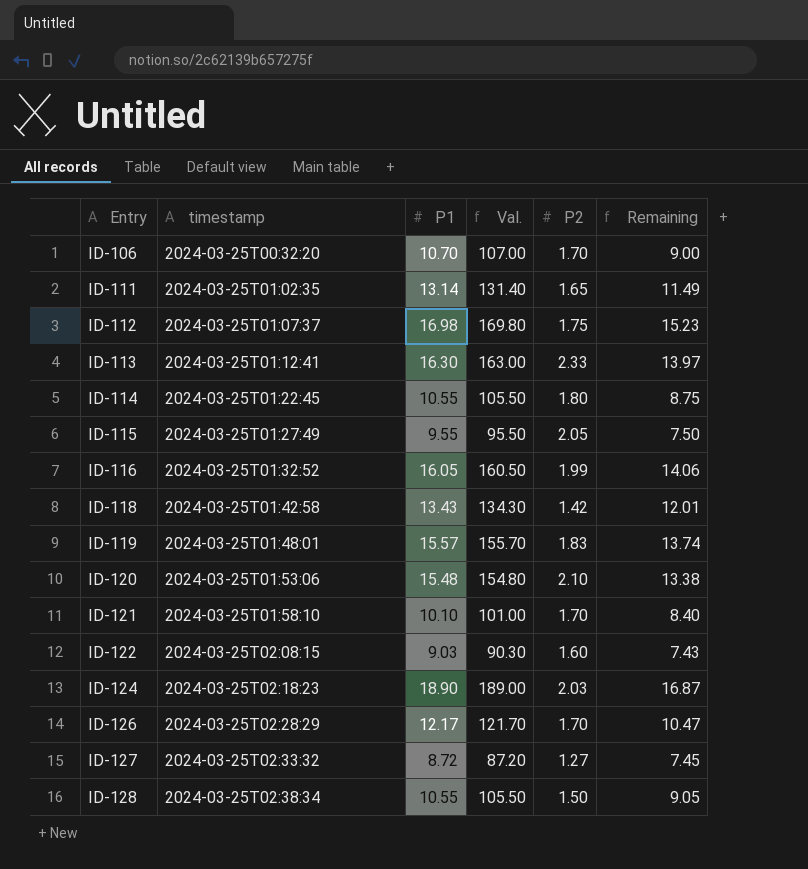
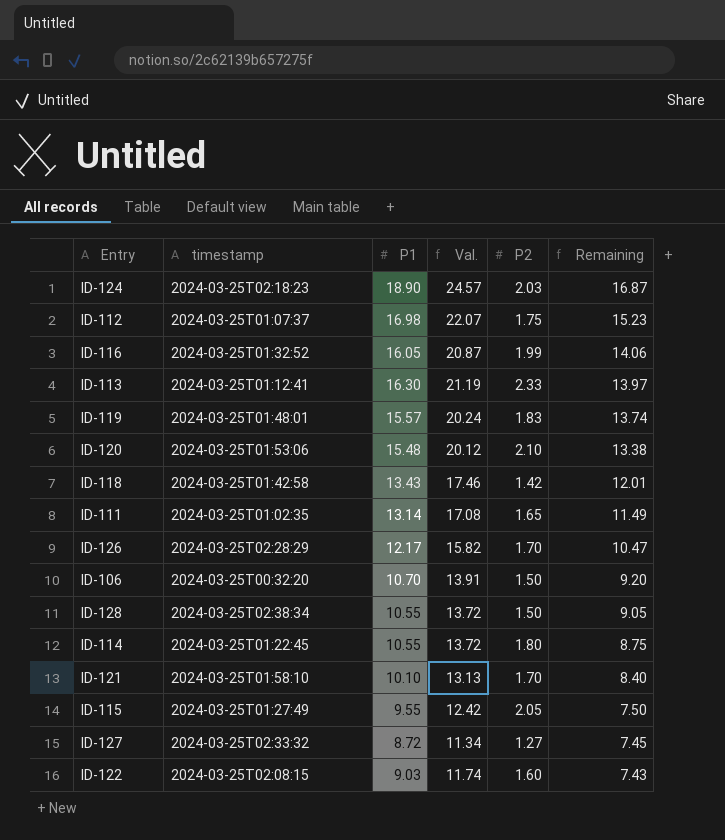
row order: Entry ascending -> Remaining descending
column Val. | formula: [P1] * 10 -> [P1] * 1.3
ID-106 | P2: 1.70 -> 1.50
ID-106 | Remaining: 9.00 -> 9.20

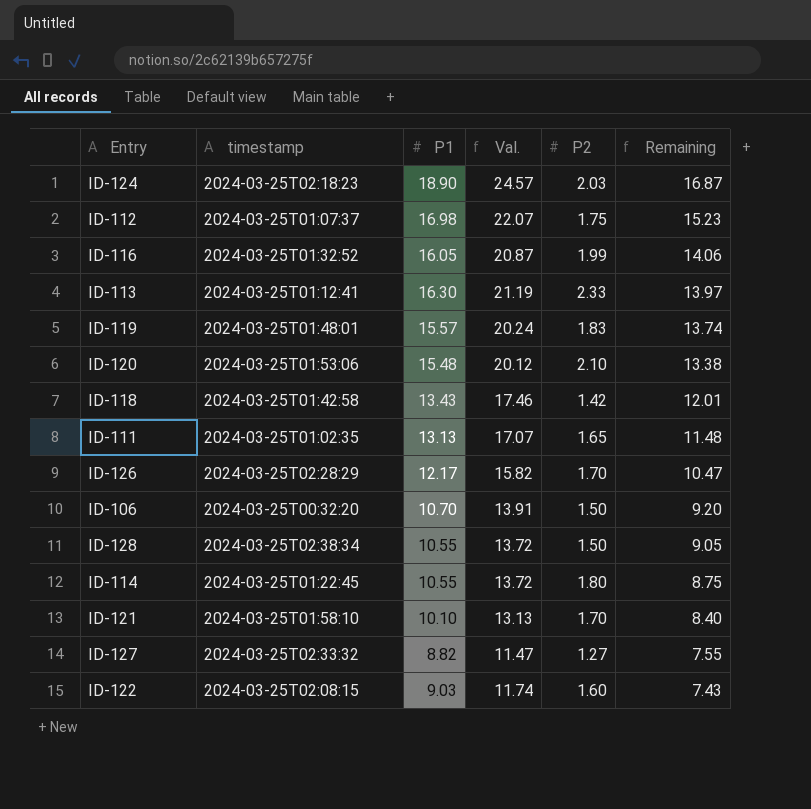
row ID-115: 2024-03-25T01:27:49 | 9.55 | 12.42 | 2.05 | 7.50 -> none
ID-111 | P1: 13.14 -> 13.13
ID-111 | Val.: 17.08 -> 17.07
ID-111 | Remaining: 11.49 -> 11.48
ID-127 | P1: 8.72 -> 8.82
ID-127 | Val.: 11.34 -> 11.47
ID-127 | Remaining: 7.45 -> 7.55

